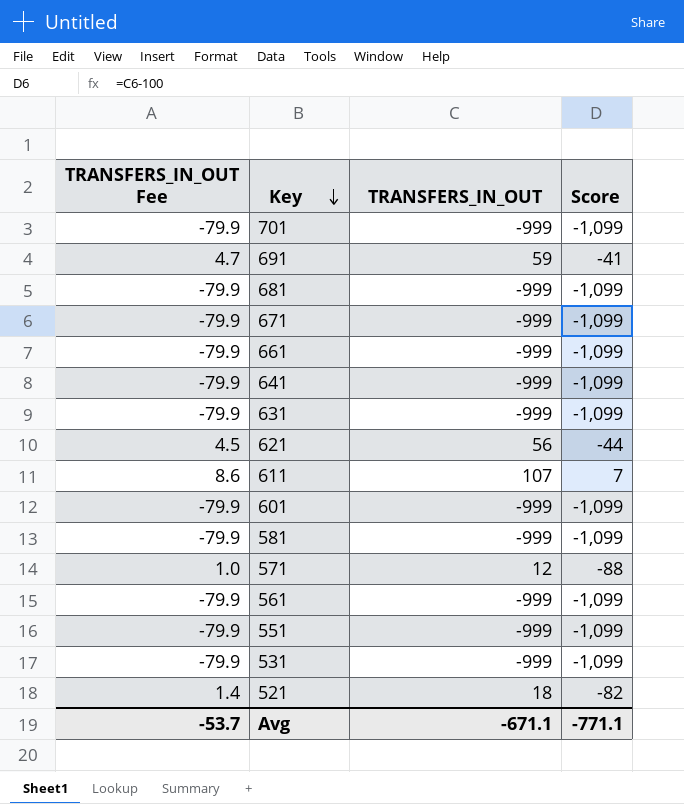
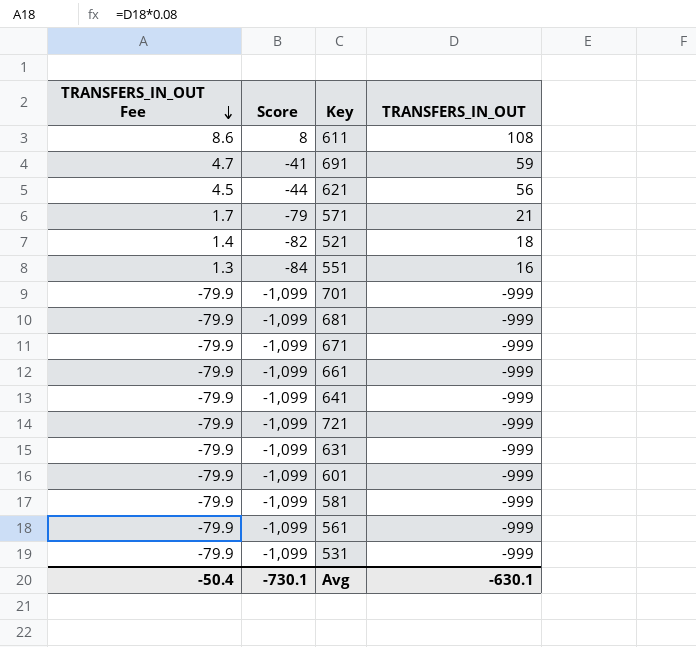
row order: Key descending -> TRANSFERS_IN_OUT Fee descending
column Score | position: 4 -> 2
611 | Score: 7 -> 8
611 | TRANSFERS_IN_OUT: 107 -> 108
571 | TRANSFERS_IN_OUT Fee: 1.0 -> 1.7
571 | Score: -88 -> -79
571 | TRANSFERS_IN_OUT: 12 -> 21
551 | TRANSFERS_IN_OUT Fee: -79.9 -> 1.3
551 | Score: -1,099 -> -84
551 | TRANSFERS_IN_OUT: -999 -> 16
row 721: none -> -79.9 | -1,099 | -999
Avg | TRANSFERS_IN_OUT Fee: -53.7 -> -50.4
Avg | Score: -771.1 -> -730.1
Avg | TRANSFERS_IN_OUT: -671.1 -> -630.1

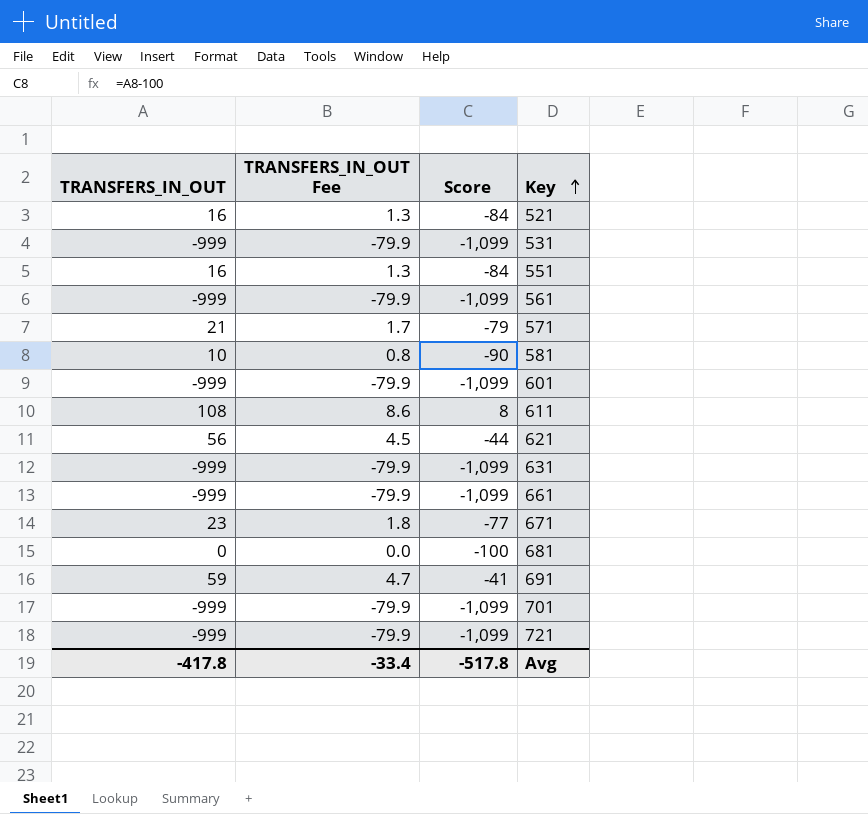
row order: TRANSFERS_IN_OUT Fee descending -> Key ascending
column TRANSFERS_IN_OUT | position: 4 -> 1
row 641: -79.9 | -1,099 | -999 -> none
521 | TRANSFERS_IN_OUT: 18 -> 16
521 | TRANSFERS_IN_OUT Fee: 1.4 -> 1.3
521 | Score: -82 -> -84
581 | TRANSFERS_IN_OUT: -999 -> 10
581 | TRANSFERS_IN_OUT Fee: -79.9 -> 0.8
581 | Score: -1,099 -> -90
671 | TRANSFERS_IN_OUT: -999 -> 23
671 | TRANSFERS_IN_OUT Fee: -79.9 -> 1.8
671 | Score: -1,099 -> -77
681 | TRANSFERS_IN_OUT: -999 -> 0
681 | TRANSFERS_IN_OUT Fee: -79.9 -> 0.0
681 | Score: -1,099 -> -100
Avg | TRANSFERS_IN_OUT: -630.1 -> -417.8
Avg | TRANSFERS_IN_OUT Fee: -50.4 -> -33.4
Avg | Score: -730.1 -> -517.8

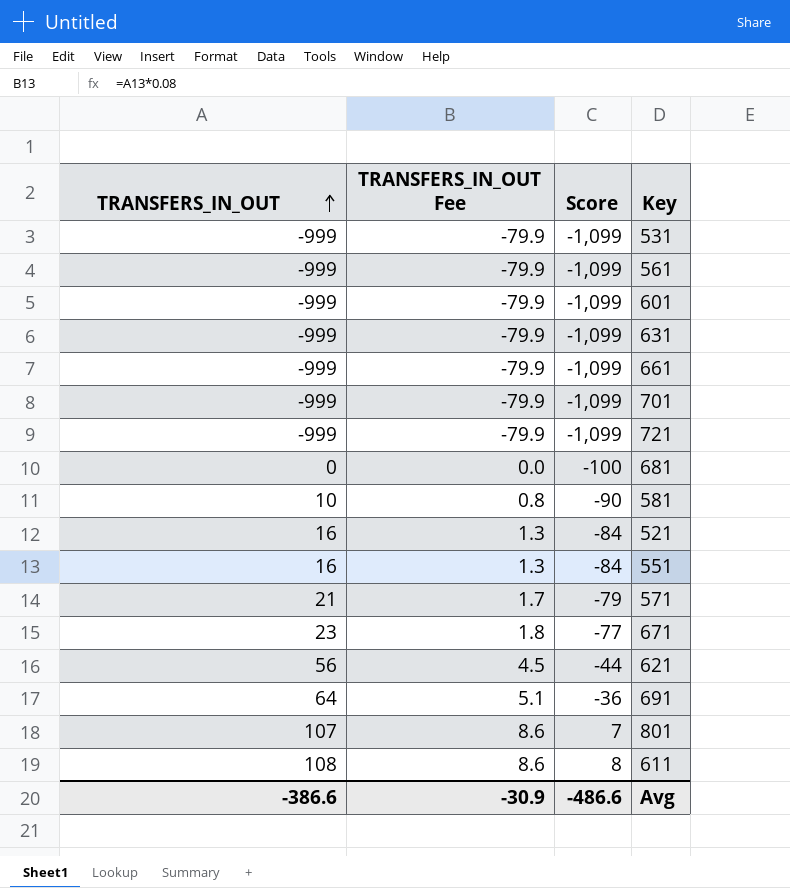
row order: Key ascending -> TRANSFERS_IN_OUT ascending
691 | TRANSFERS_IN_OUT: 59 -> 64
691 | TRANSFERS_IN_OUT Fee: 4.7 -> 5.1
691 | Score: -41 -> -36
row 801: none -> 107 | 8.6 | 7
Avg | TRANSFERS_IN_OUT: -417.8 -> -386.6
Avg | TRANSFERS_IN_OUT Fee: -33.4 -> -30.9
Avg | Score: -517.8 -> -486.6

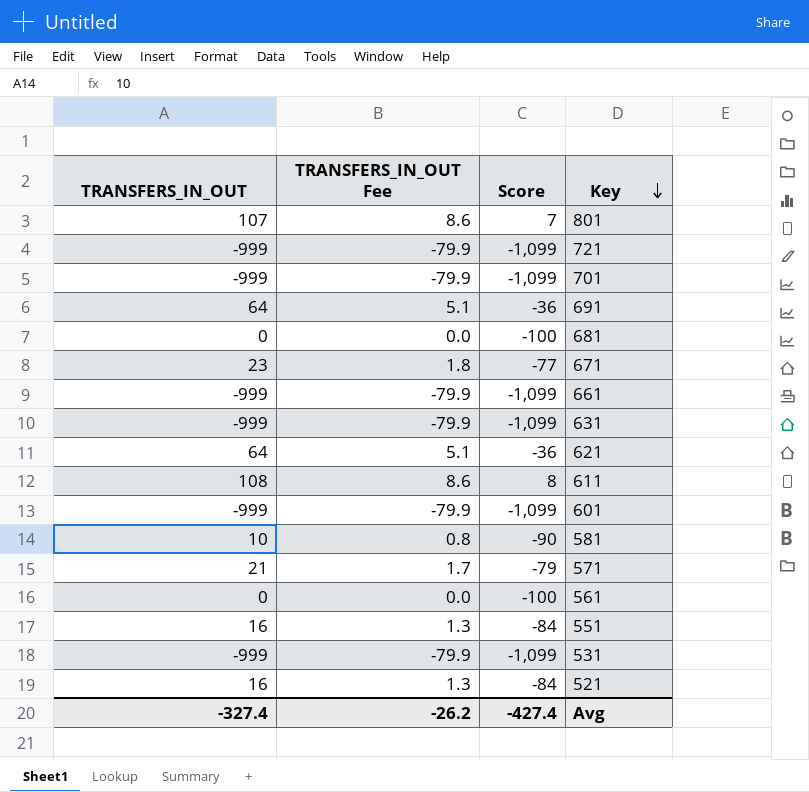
row order: TRANSFERS_IN_OUT ascending -> Key descending
621 | TRANSFERS_IN_OUT: 56 -> 64
621 | TRANSFERS_IN_OUT Fee: 4.5 -> 5.1
621 | Score: -44 -> -36
561 | TRANSFERS_IN_OUT: -999 -> 0
561 | TRANSFERS_IN_OUT Fee: -79.9 -> 0.0
561 | Score: -1,099 -> -100
Avg | TRANSFERS_IN_OUT: -386.6 -> -327.4
Avg | TRANSFERS_IN_OUT Fee: -30.9 -> -26.2
Avg | Score: -486.6 -> -427.4

